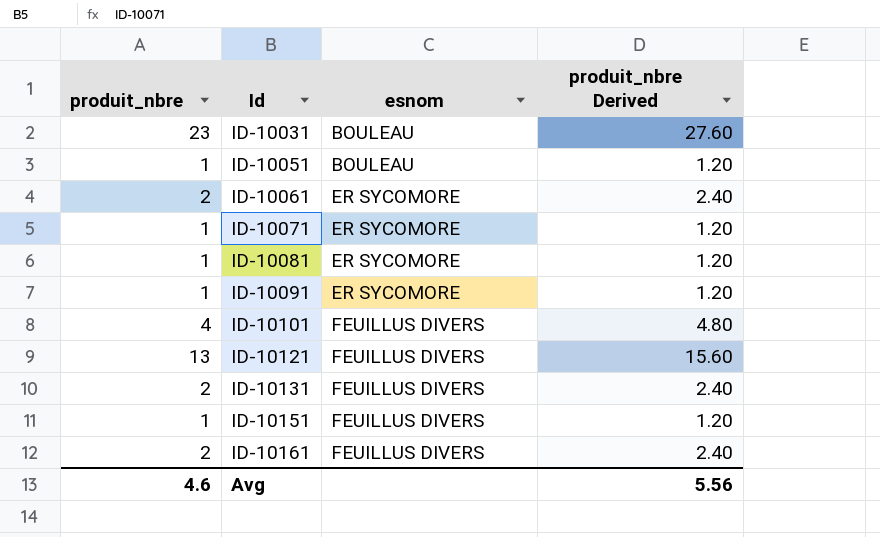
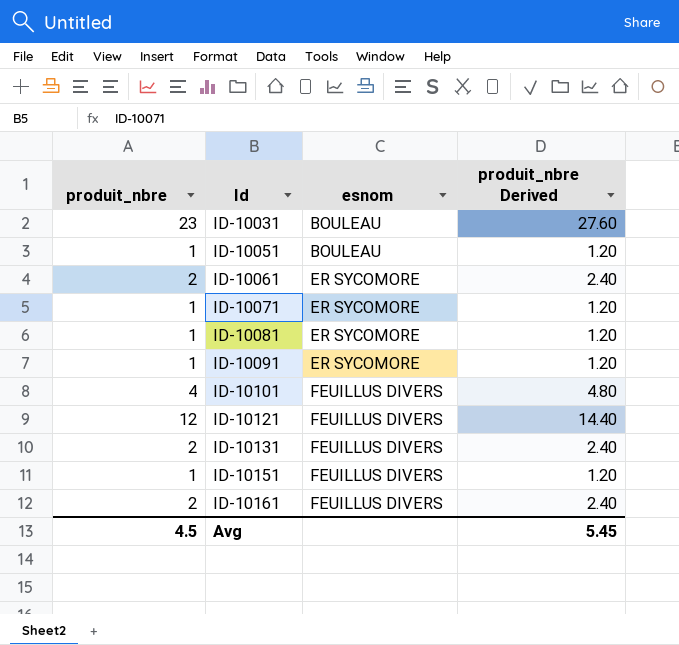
ID-10121 | produit_nbre: 13 -> 12
ID-10121 | produit_nbre Derived: 15.60 -> 14.40
Avg | produit_nbre: 4.6 -> 4.5
Avg | produit_nbre Derived: 5.56 -> 5.45

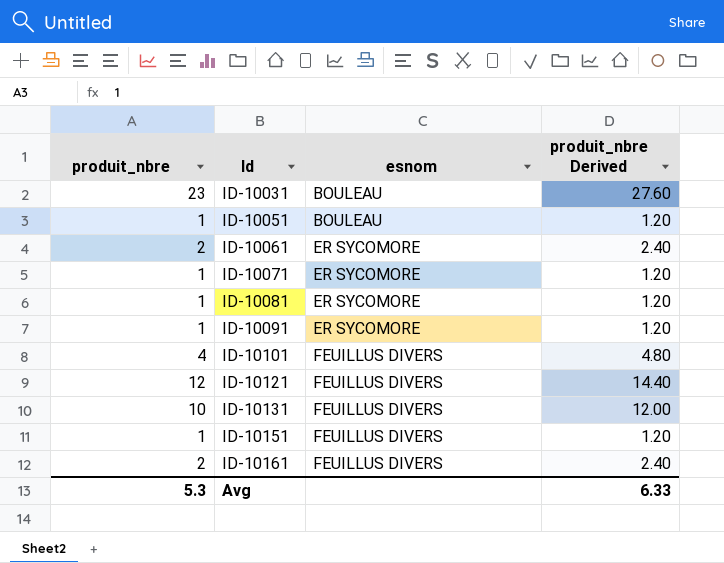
ID-10131 | produit_nbre: 2 -> 10
ID-10131 | produit_nbre Derived: 2.40 -> 12.00
Avg | produit_nbre: 4.5 -> 5.3
Avg | produit_nbre Derived: 5.45 -> 6.33

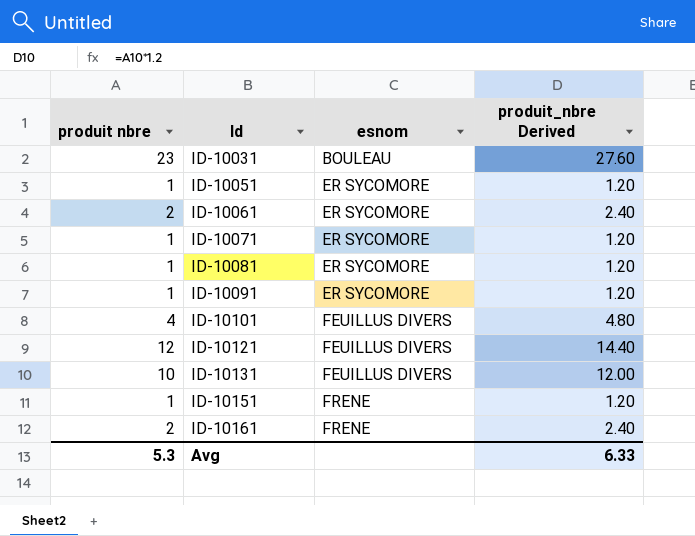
column name: produit_nbre -> produit nbre
ID-10051 | esnom: BOULEAU -> ER SYCOMORE
ID-10151 | esnom: FEUILLUS DIVERS -> FRENE
ID-10161 | esnom: FEUILLUS DIVERS -> FRENE

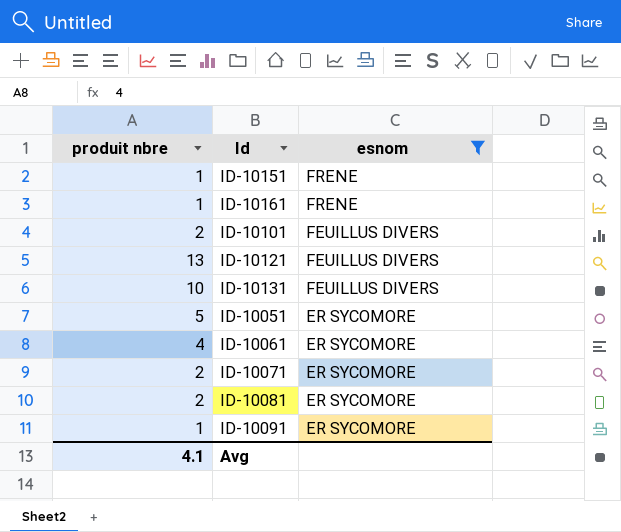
filter: none -> esnom != BOULEAU
row order: Id ascending -> esnom descending
column produit_nbre Derived | formula: [produit nbre] * 1.2 -> none
ID-10161 | produit nbre: 2 -> 1
ID-10101 | produit nbre: 4 -> 2
ID-10121 | produit nbre: 12 -> 13
ID-10051 | produit nbre: 1 -> 5
ID-10061 | produit nbre: 2 -> 4
ID-10071 | produit nbre: 1 -> 2
ID-10081 | produit nbre: 1 -> 2
Avg | produit nbre: 5.3 -> 4.1

